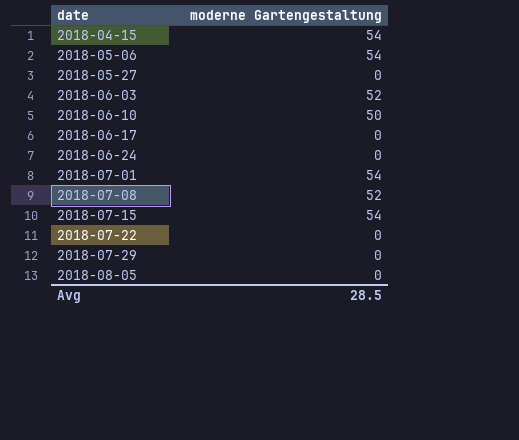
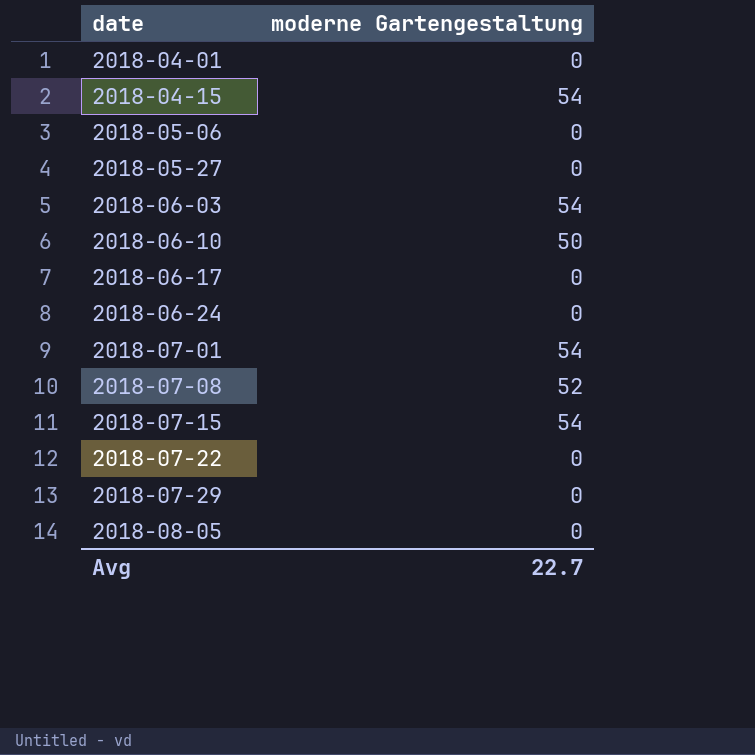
row 2018-04-01: none -> 0
2018-05-06 | moderne Gartengestaltung: 54 -> 0
2018-06-03 | moderne Gartengestaltung: 52 -> 54
Avg | moderne Gartengestaltung: 28.5 -> 22.7

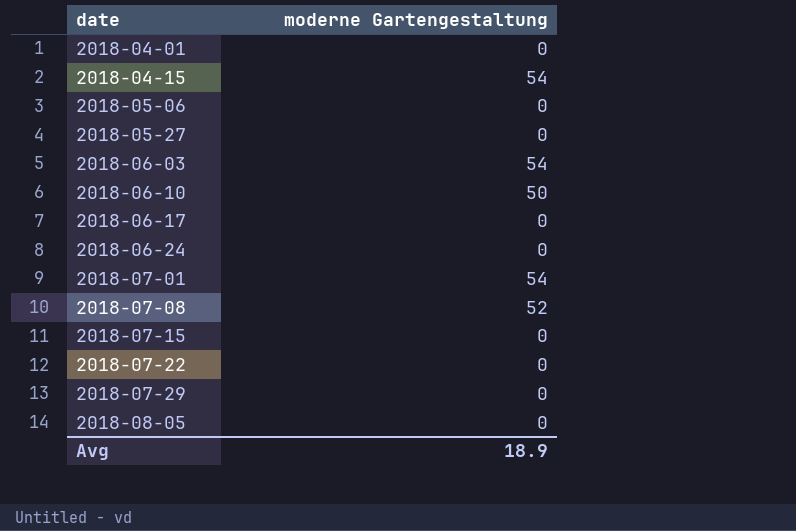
2018-07-15 | moderne Gartengestaltung: 54 -> 0
Avg | moderne Gartengestaltung: 22.7 -> 18.9

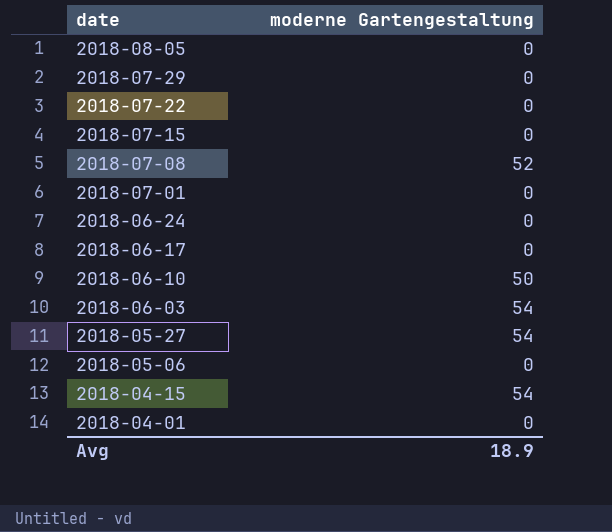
row order: date ascending -> date descending
2018-07-01 | moderne Gartengestaltung: 54 -> 0
2018-05-27 | moderne Gartengestaltung: 0 -> 54

